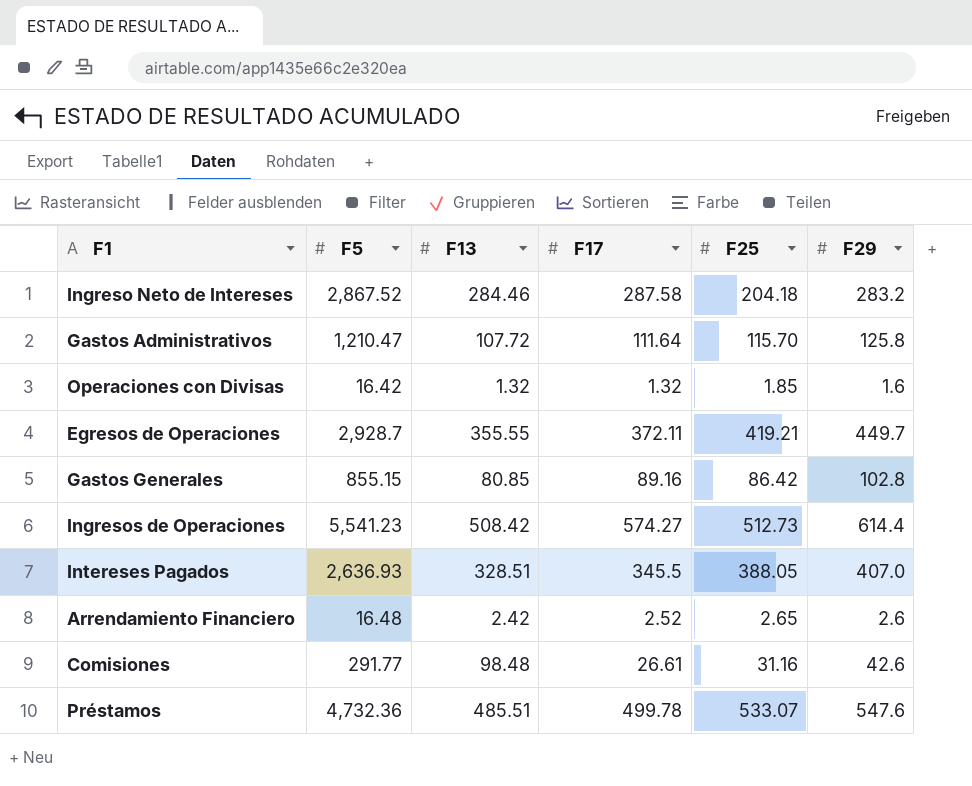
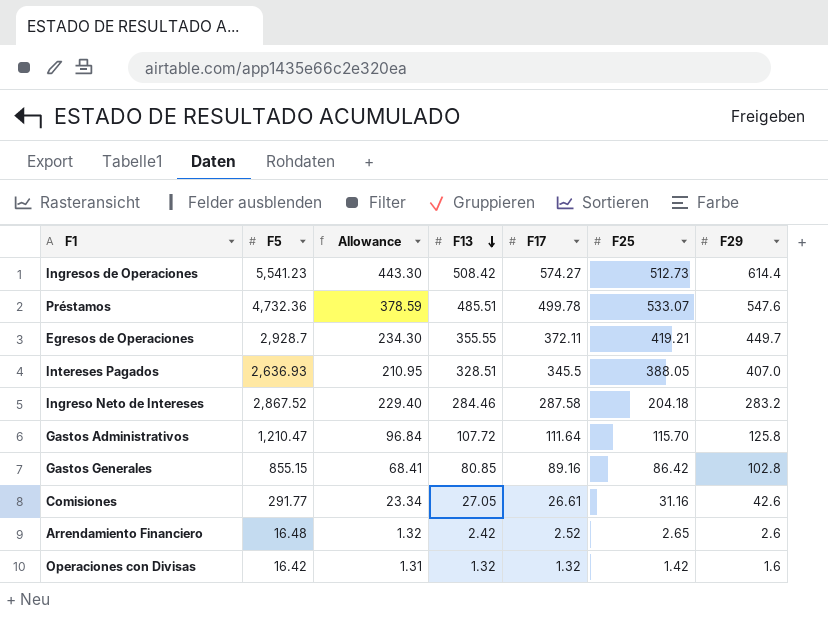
row order: none -> F13 descending
column Allowance | formula: none -> [F5] * 0.08
Comisiones | F13: 98.48 -> 27.05
Operaciones con Divisas | F25: 1.85 -> 1.42

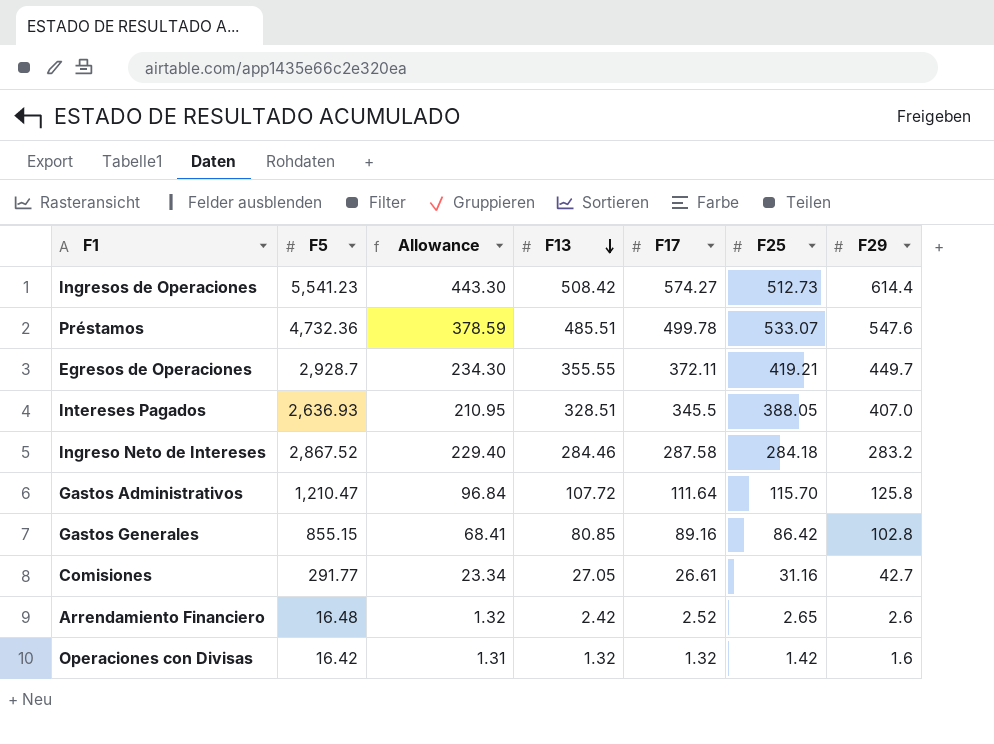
Ingreso Neto de Intereses | F25: 204.18 -> 284.18
Comisiones | F29: 42.6 -> 42.7

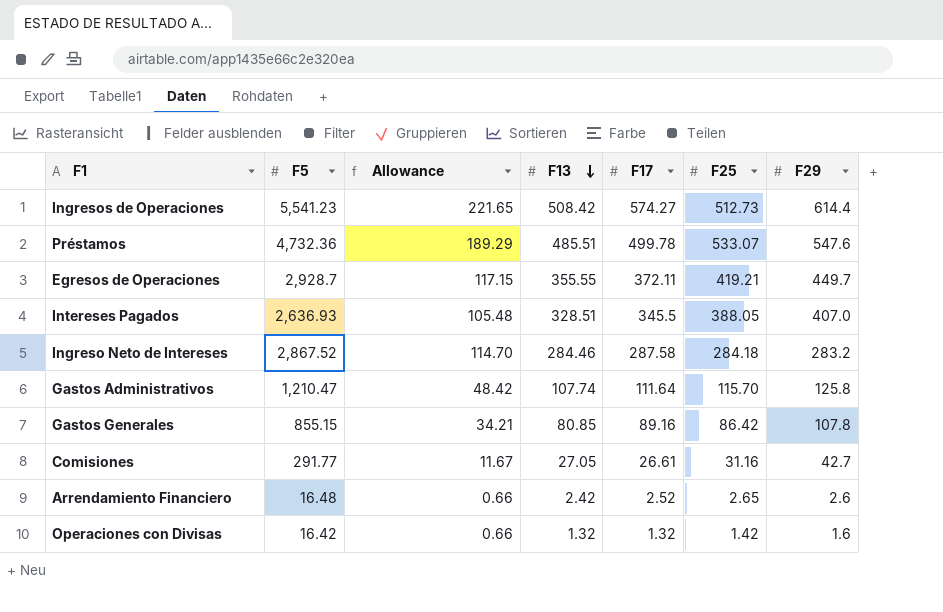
column Allowance | formula: [F5] * 0.08 -> [F5] * 0.04
Gastos Administrativos | F13: 107.72 -> 107.74
Gastos Generales | F29: 102.8 -> 107.8

